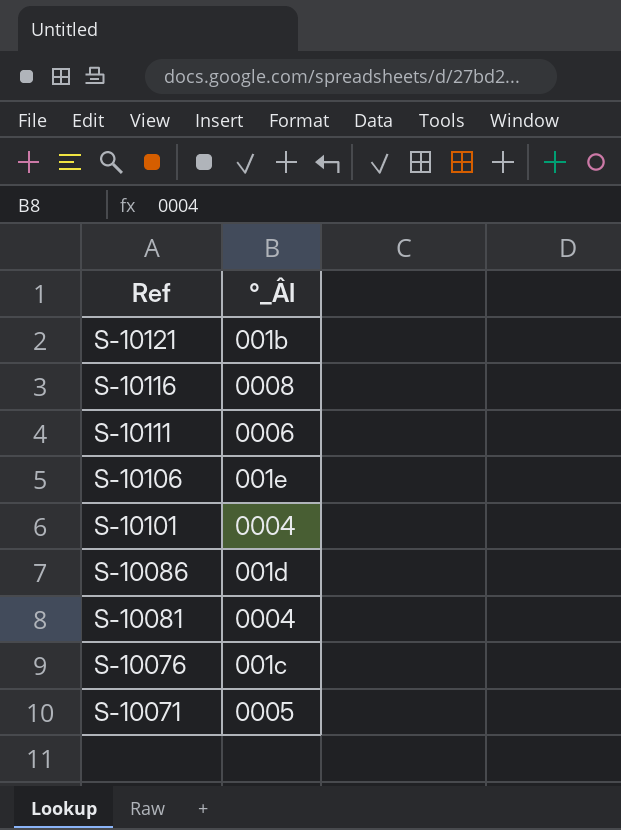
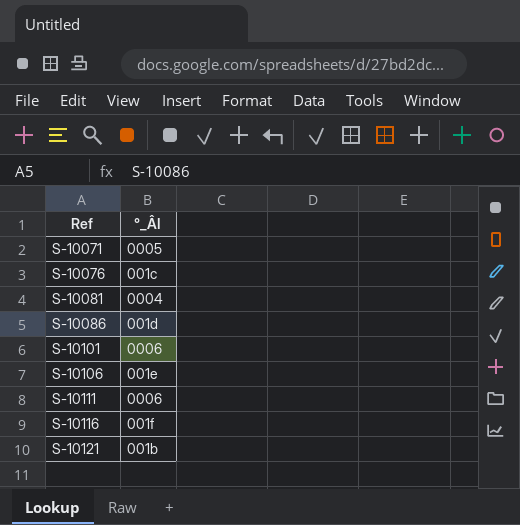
row order: Ref descending -> Ref ascending
S-10101 | °_ÂI: 0004 -> 0006
S-10116 | °_ÂI: 0008 -> 001f

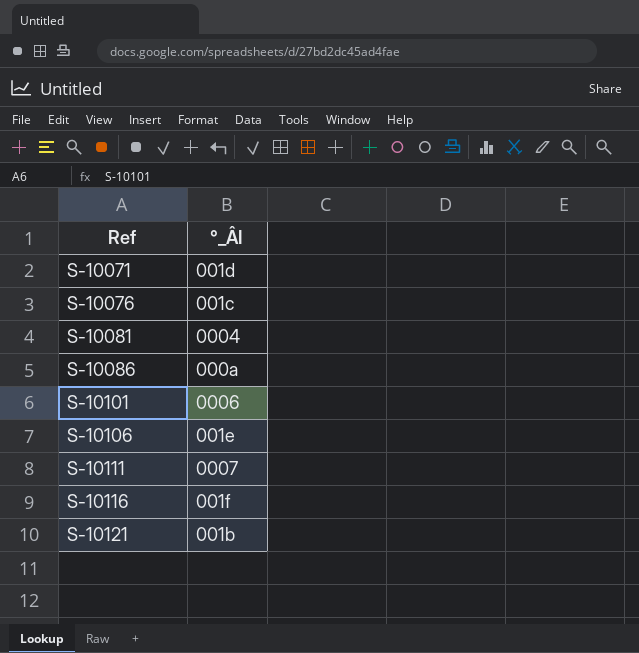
S-10071 | °_ÂI: 0005 -> 001d
S-10086 | °_ÂI: 001d -> 000a
S-10111 | °_ÂI: 0006 -> 0007

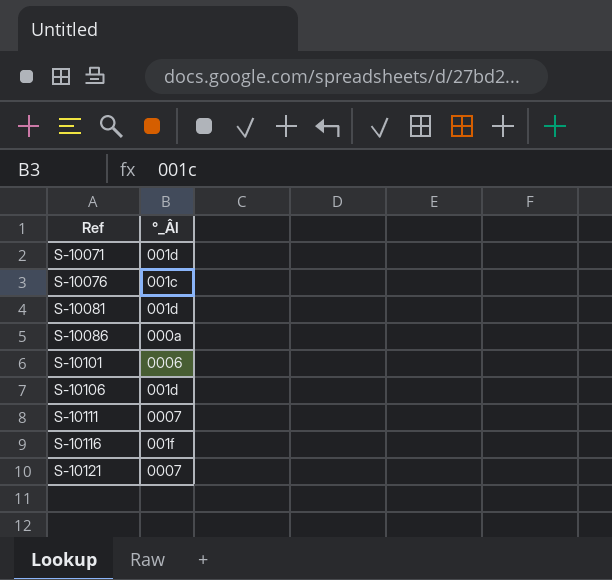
S-10081 | °_ÂI: 0004 -> 001d
S-10106 | °_ÂI: 001e -> 001d
S-10121 | °_ÂI: 001b -> 0007

